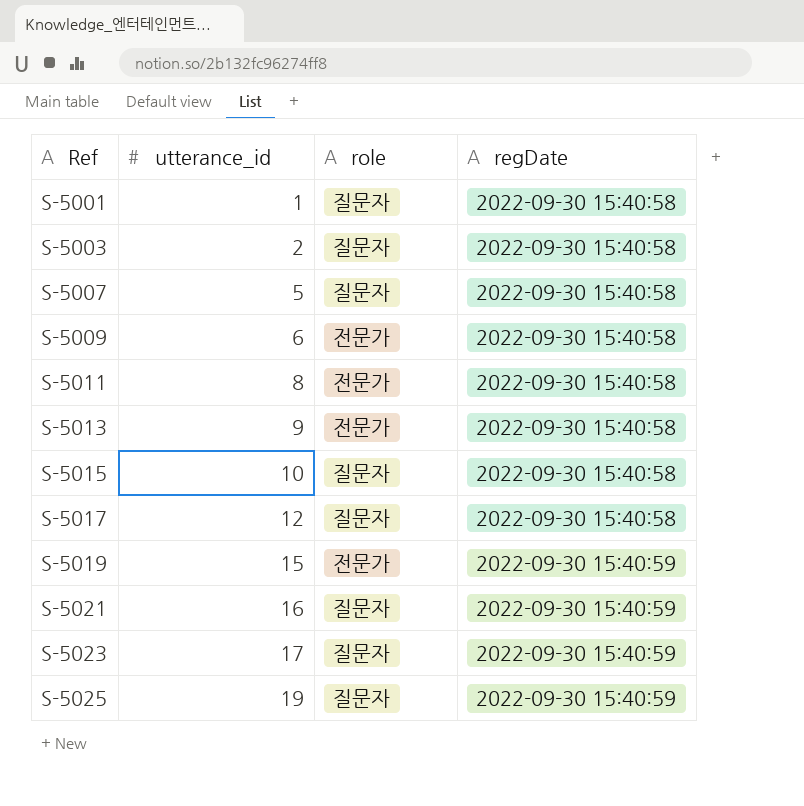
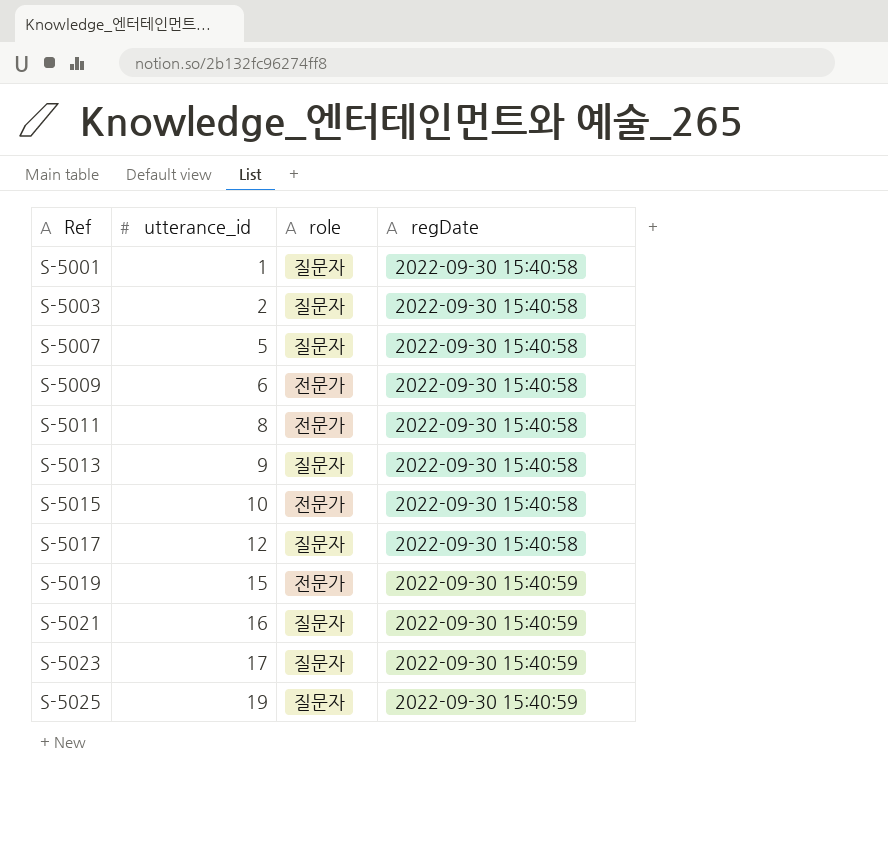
S-5013 | role: 전문가 -> 질문자
S-5015 | role: 질문자 -> 전문가

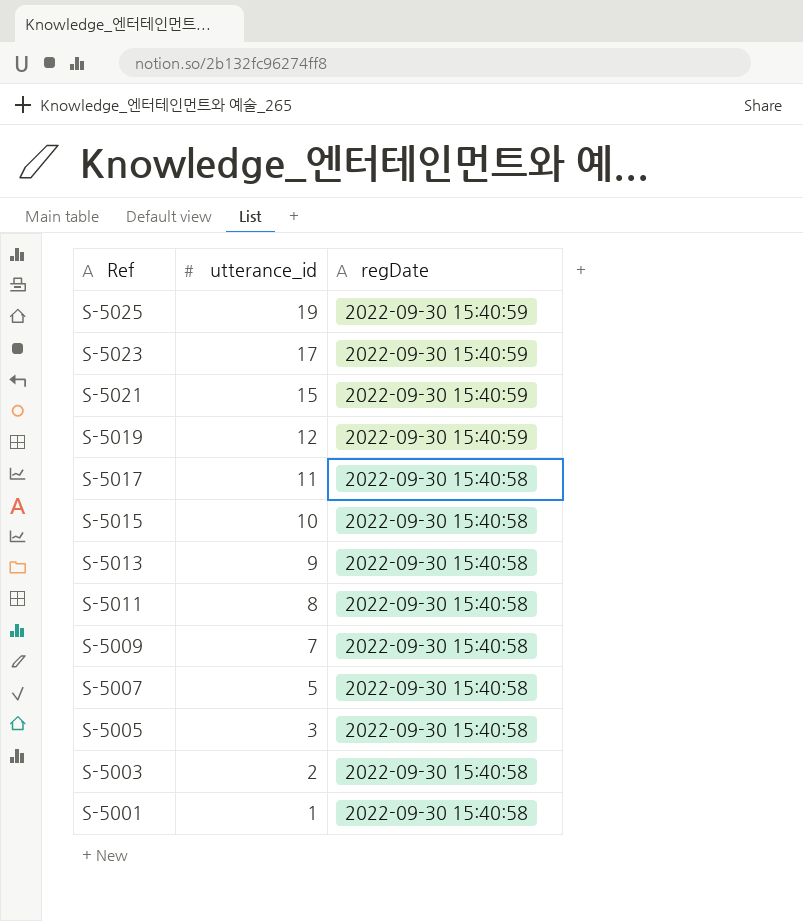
row order: Ref ascending -> Ref descending
column role | position: 3 -> none
S-5021 | utterance_id: 16 -> 15
S-5019 | utterance_id: 15 -> 12
S-5017 | utterance_id: 12 -> 11
S-5009 | utterance_id: 6 -> 7
row S-5005: none -> 3 | 2022-09-30 15:40:58

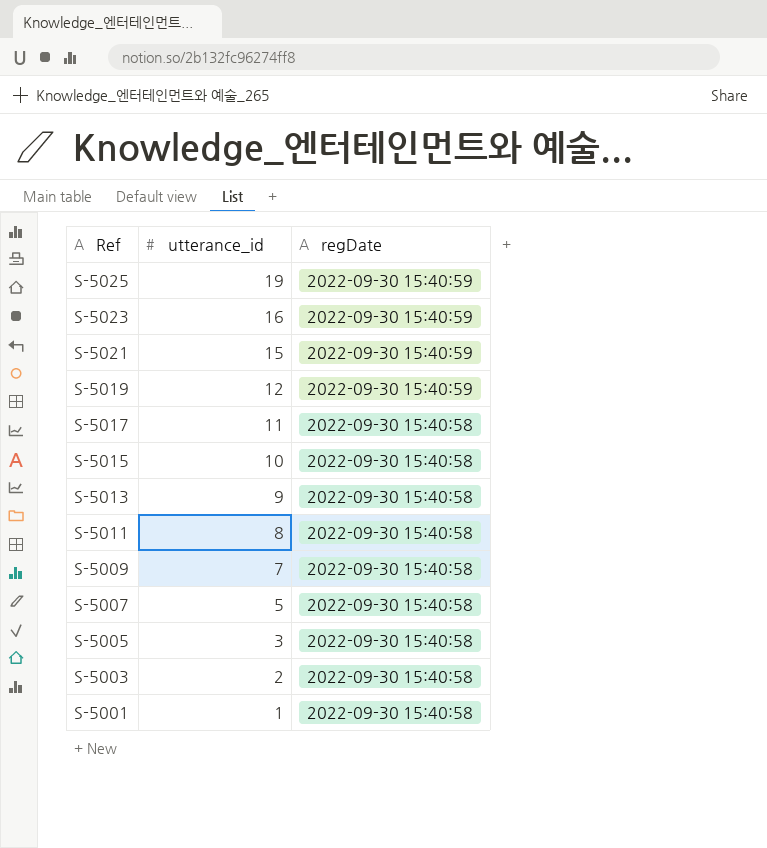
S-5023 | utterance_id: 17 -> 16

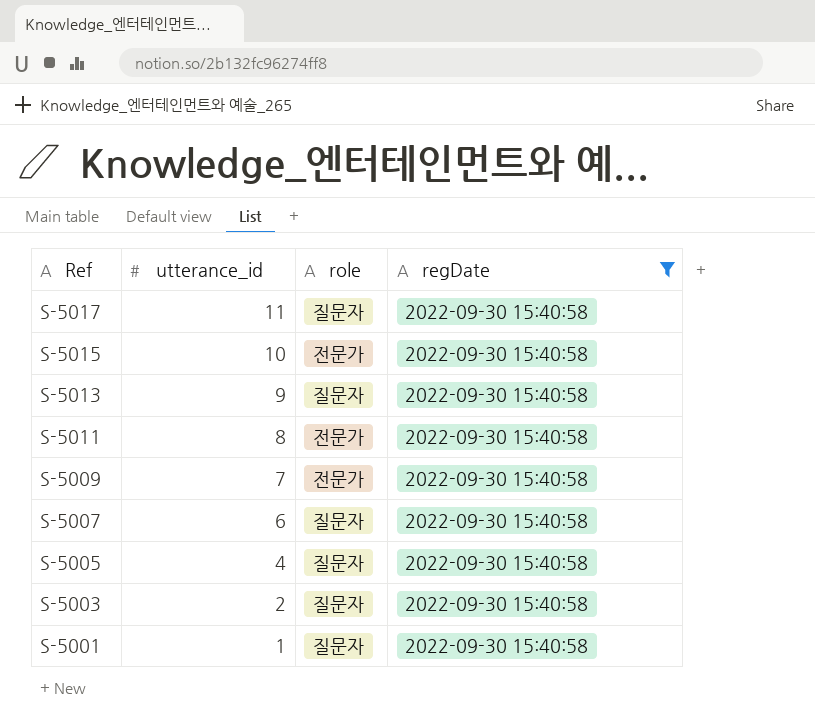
filter: none -> regDate = 2022-09-30 15:40:58
column role | position: none -> 3
S-5007 | utterance_id: 5 -> 6
S-5005 | utterance_id: 3 -> 4

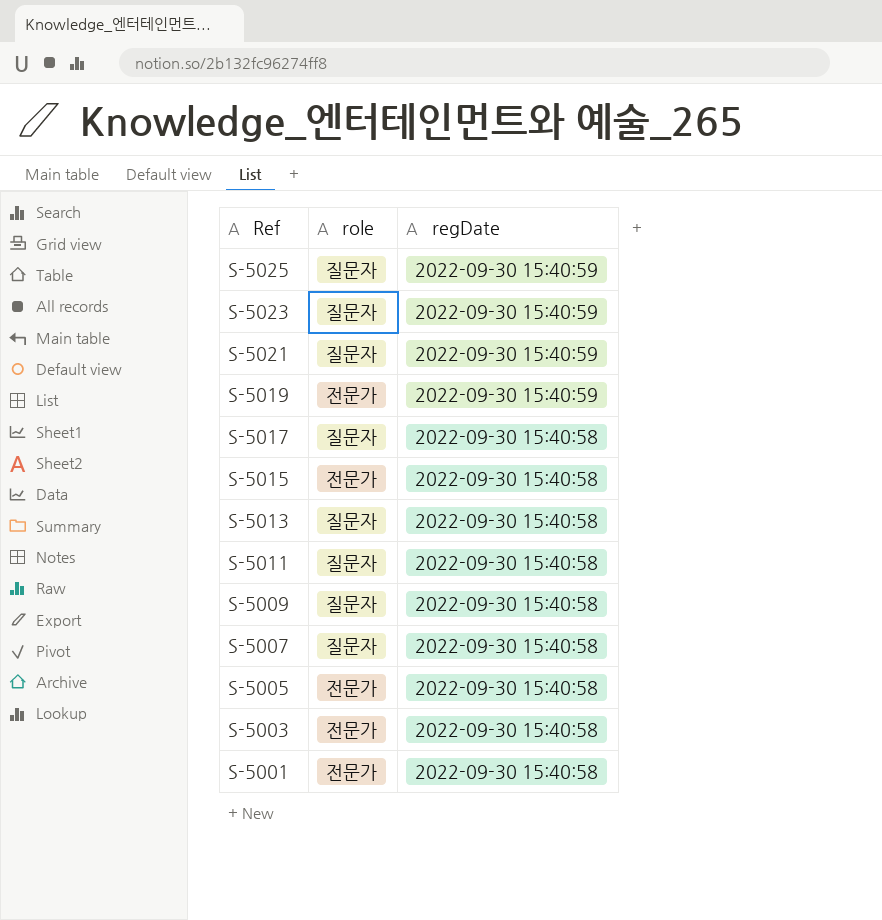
filter: regDate = 2022-09-30 15:40:58 -> none
column utterance_id | position: 2 -> none
S-5011 | role: 전문가 -> 질문자
S-5009 | role: 전문가 -> 질문자
S-5005 | role: 질문자 -> 전문가
S-5003 | role: 질문자 -> 전문가
S-5001 | role: 질문자 -> 전문가

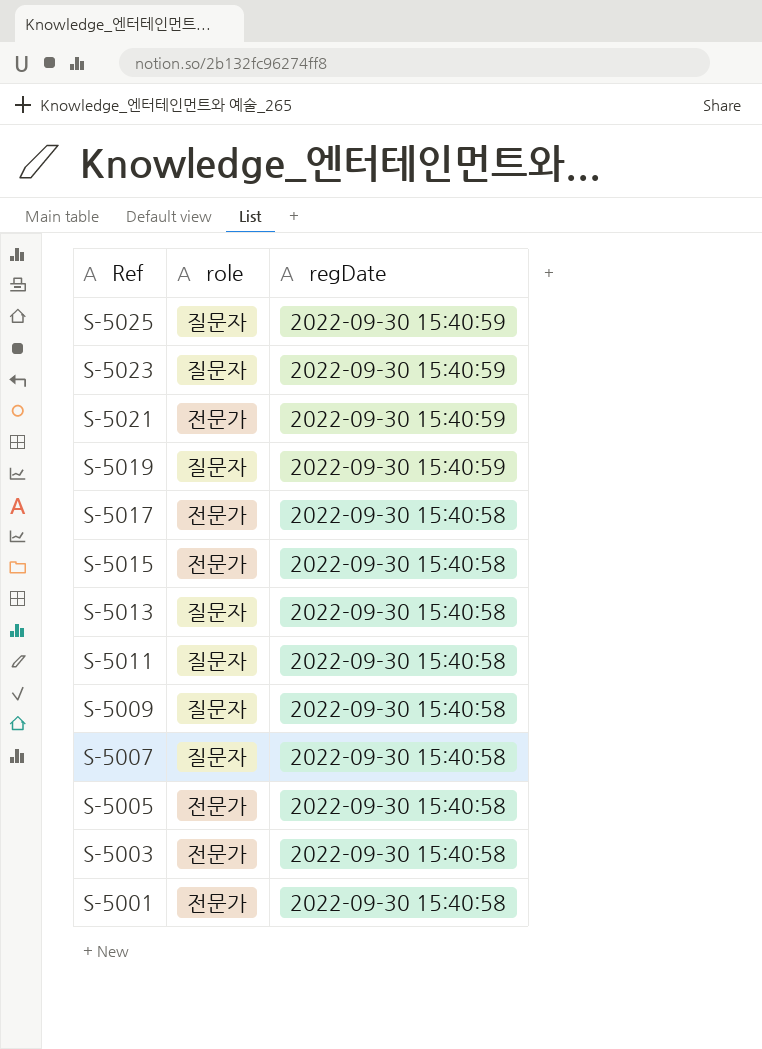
S-5021 | role: 질문자 -> 전문가
S-5019 | role: 전문가 -> 질문자
S-5017 | role: 질문자 -> 전문가

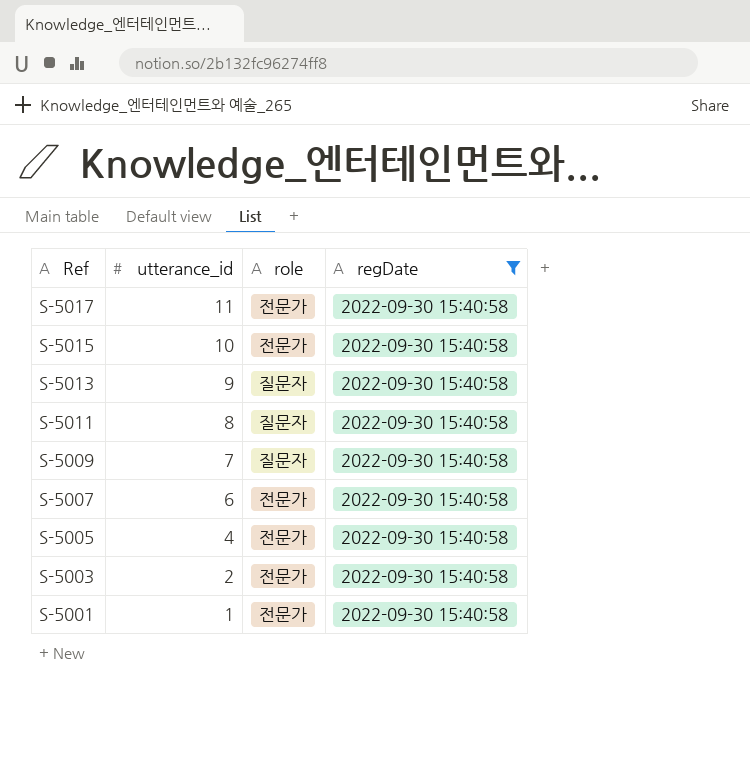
filter: none -> regDate = 2022-09-30 15:40:58
column utterance_id | position: none -> 2
S-5007 | role: 질문자 -> 전문가

